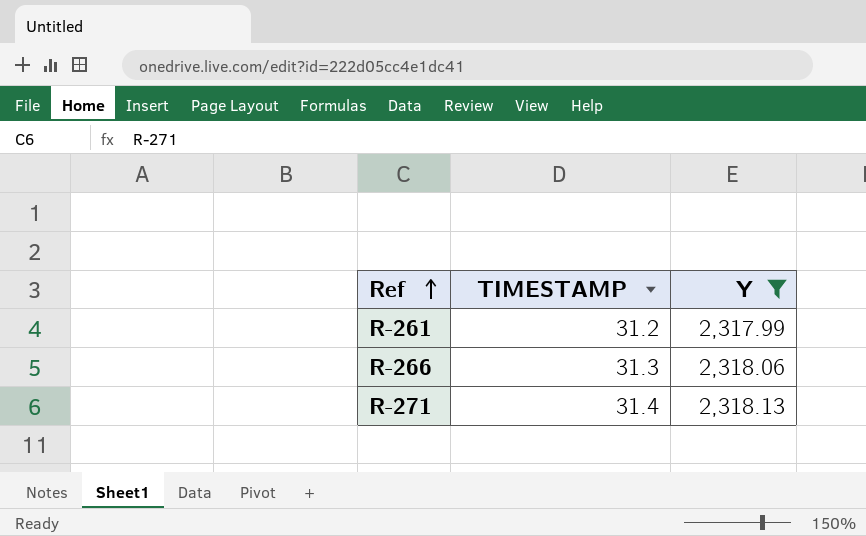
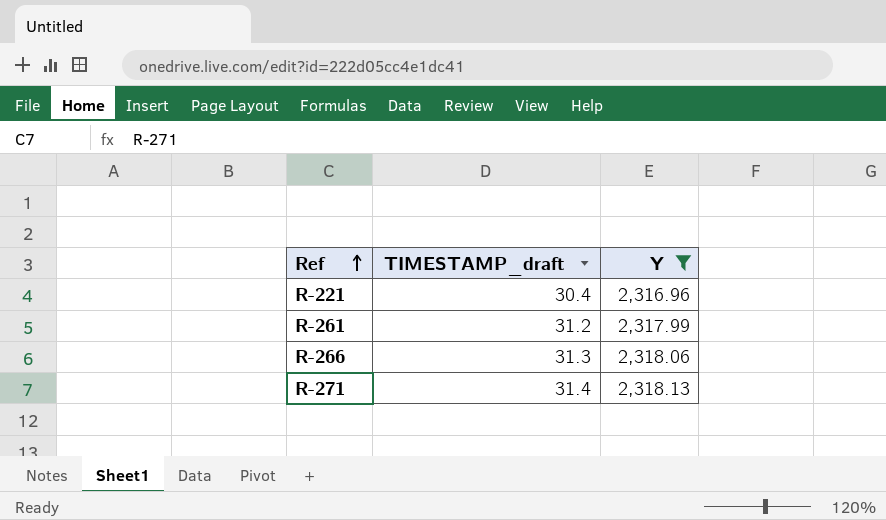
column name: TIMESTAMP -> TIMESTAMP_draft
row R-221: none -> 30.4 | 2,316.96

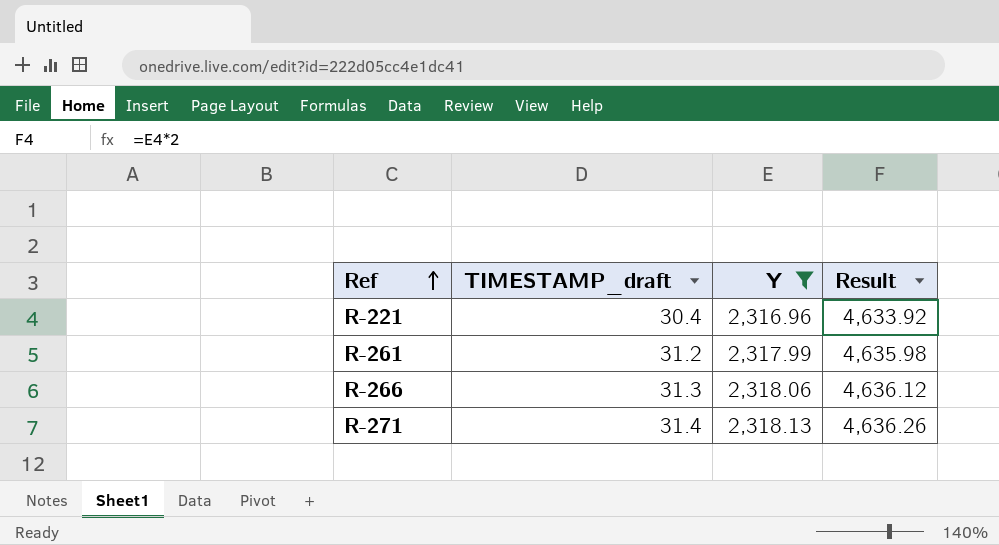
column Result | formula: none -> [Y] * 2

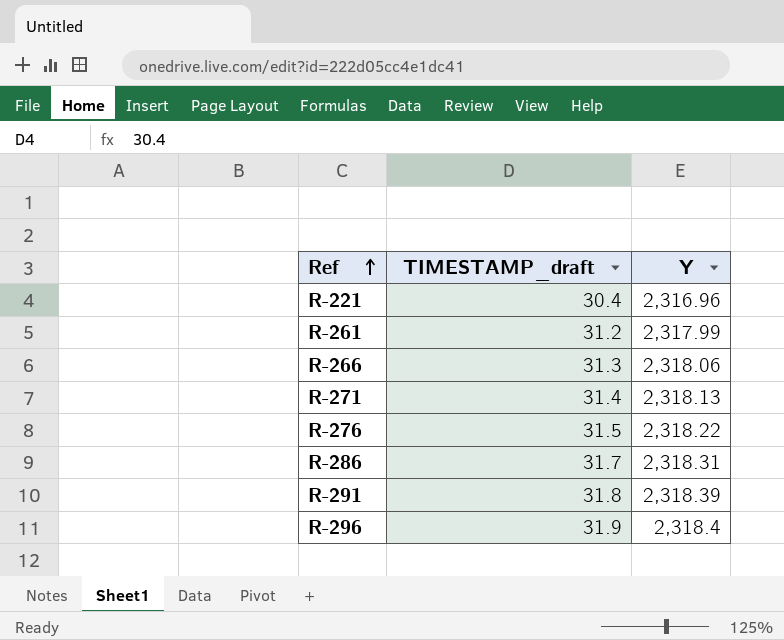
filter: Y <= 2,318.13 -> none
column Result | formula: [Y] * 2 -> none

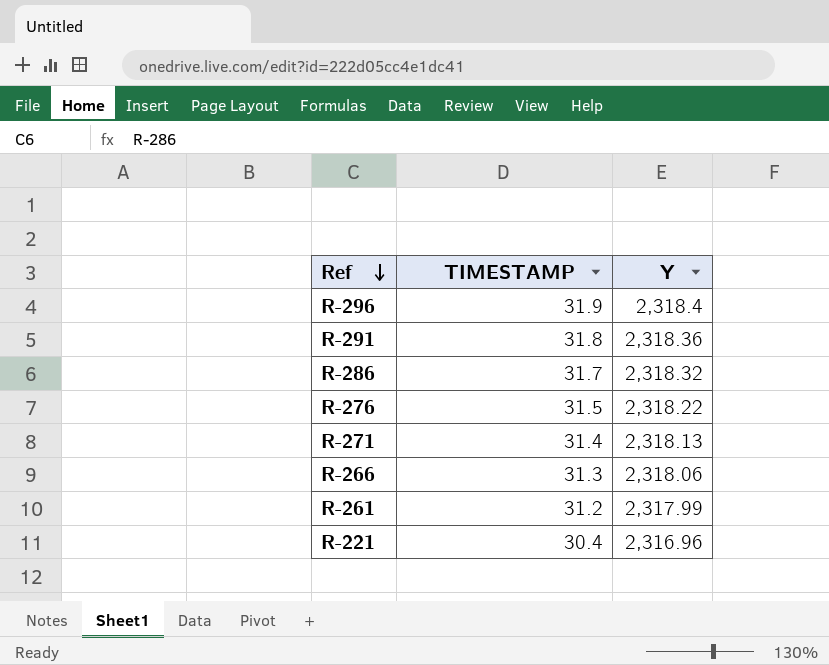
row order: Ref ascending -> Ref descending
column name: TIMESTAMP_draft -> TIMESTAMP
R-291 | Y: 2,318.39 -> 2,318.36
R-286 | Y: 2,318.31 -> 2,318.32

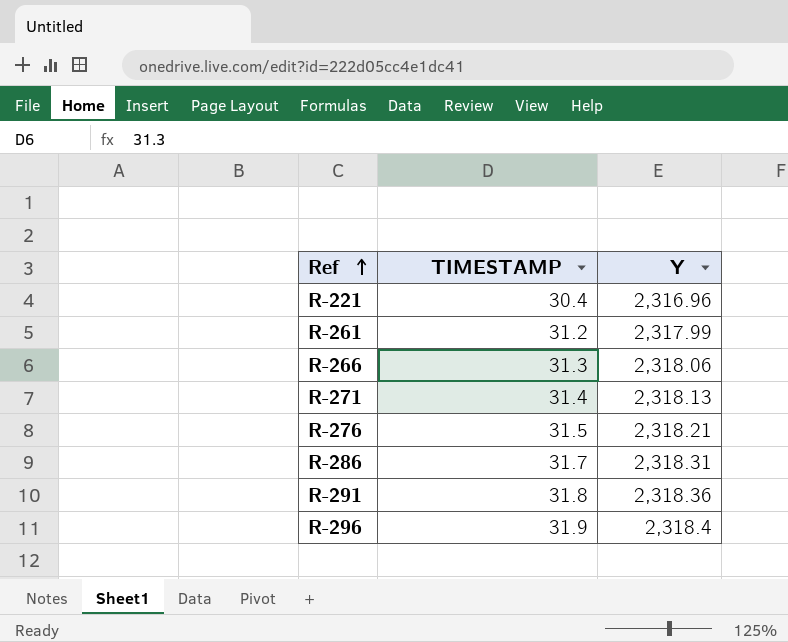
row order: Ref descending -> Ref ascending
R-276 | Y: 2,318.22 -> 2,318.21
R-286 | Y: 2,318.32 -> 2,318.31

